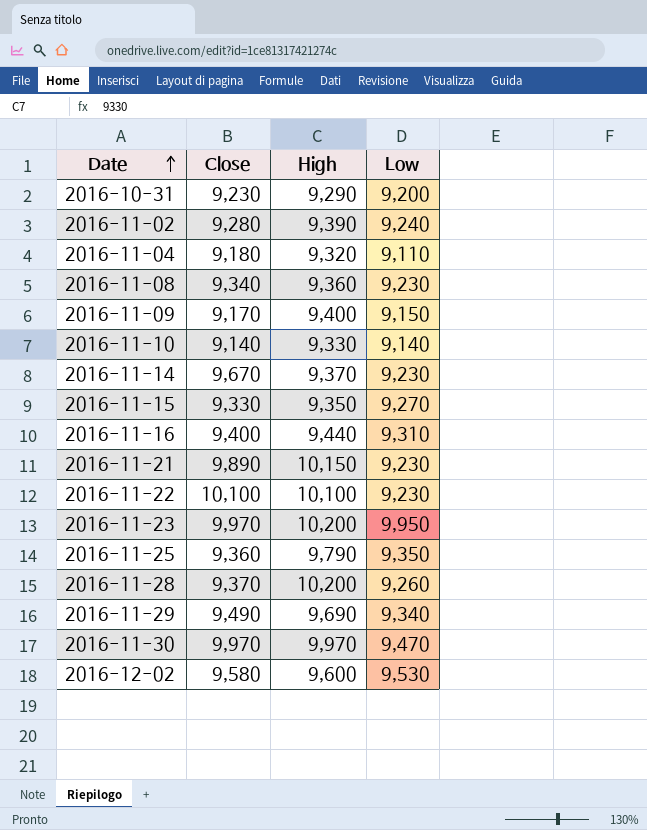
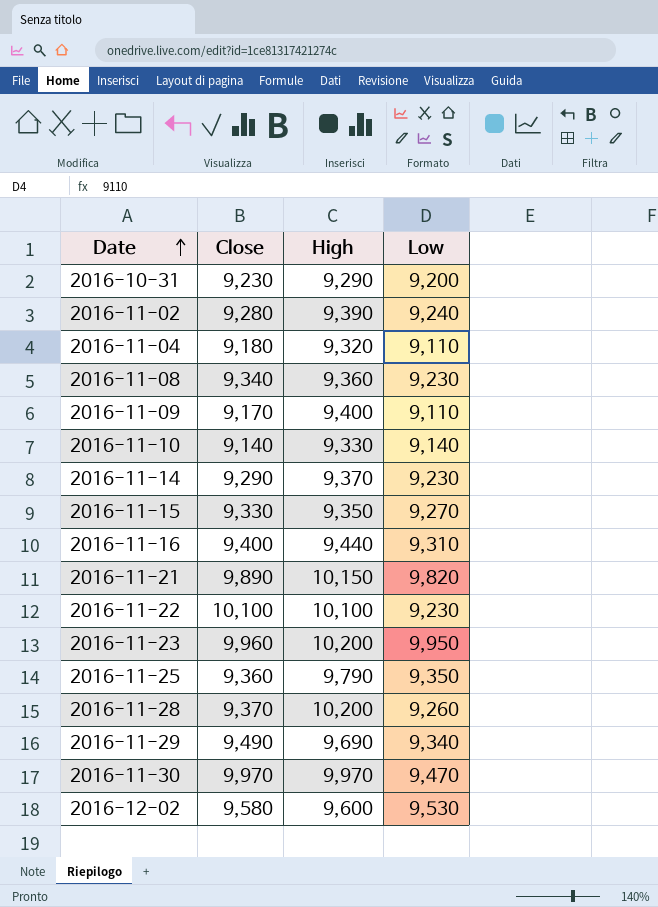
2016-11-09 | Low: 9,150 -> 9,110
2016-11-14 | Close: 9,670 -> 9,290
2016-11-21 | Low: 9,230 -> 9,820
2016-11-23 | Close: 9,970 -> 9,960

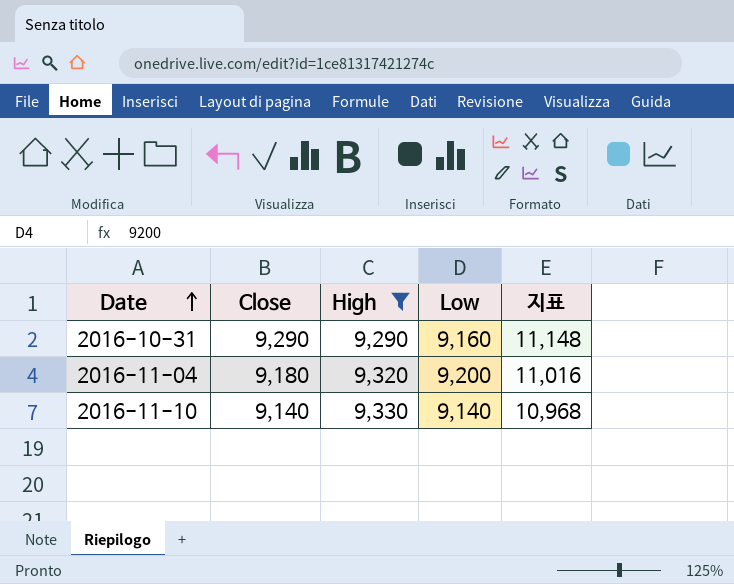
filter: none -> High <= 9,330
column 지표 | formula: none -> [Close] * 1.2
2016-10-31 | Close: 9,230 -> 9,290
2016-10-31 | Low: 9,200 -> 9,160
2016-11-04 | Low: 9,110 -> 9,200

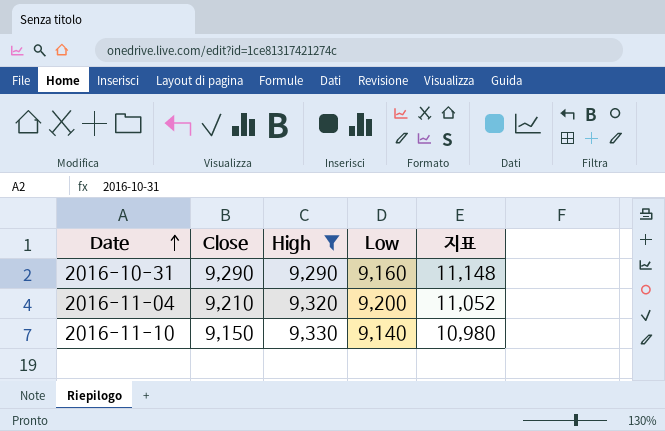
2016-11-04 | Close: 9,180 -> 9,210
2016-11-04 | 지표: 11,016 -> 11,052
2016-11-10 | Close: 9,140 -> 9,150
2016-11-10 | 지표: 10,968 -> 10,980

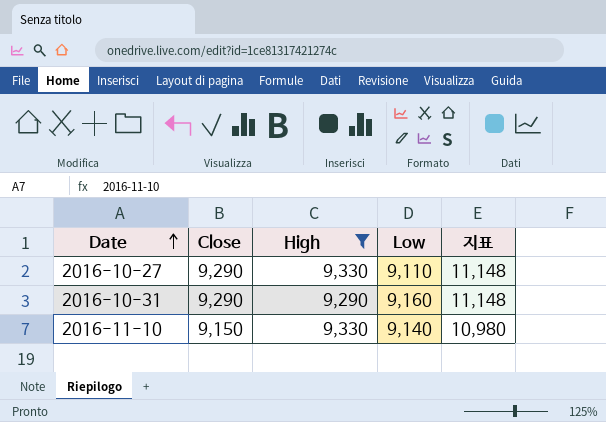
row 2016-11-04: 9,210 | 9,320 | 9,200 | 11,052 -> none
row 2016-10-27: none -> 9,290 | 9,330 | 9,110 | 11,148

